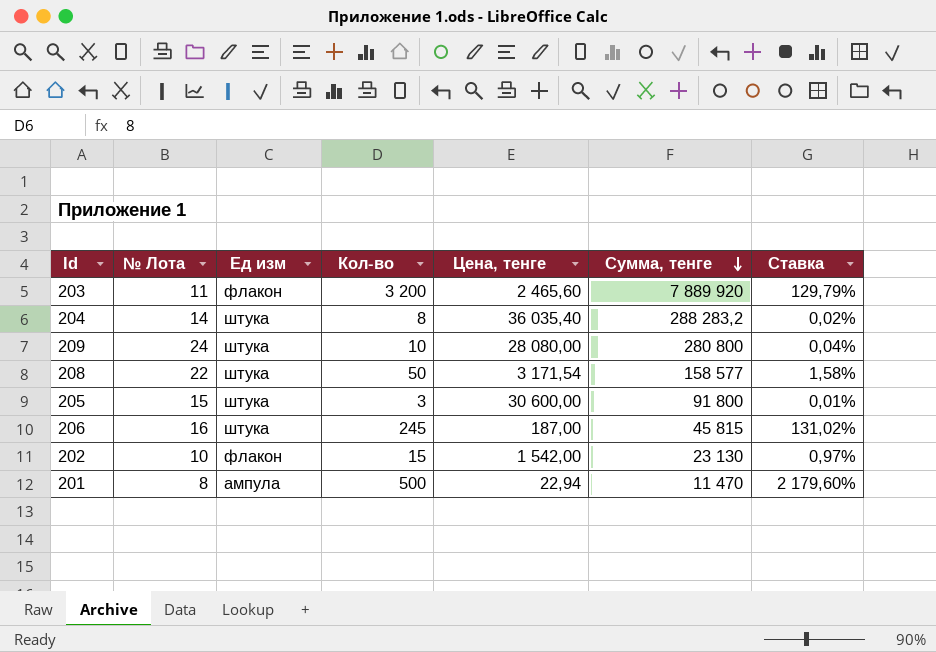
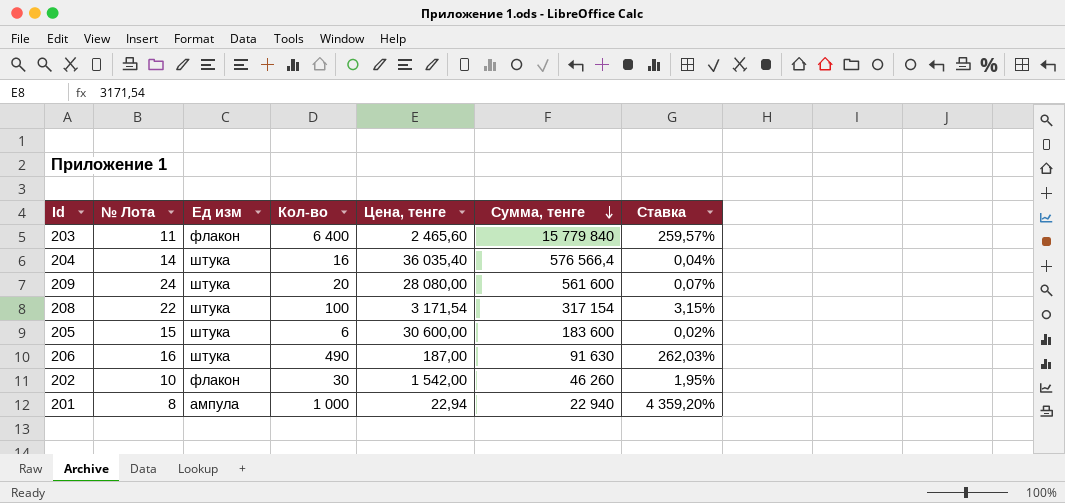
203 | Кол-во: 3 200 -> 6 400
203 | Сумма, тенге: 7 889 920 -> 15 779 840
203 | Ставка: 129,79% -> 259,57%
204 | Кол-во: 8 -> 16
204 | Сумма, тенге: 288 283,2 -> 576 566,4
204 | Ставка: 0,02% -> 0,04%
209 | Кол-во: 10 -> 20
209 | Сумма, тенге: 280 800 -> 561 600
209 | Ставка: 0,04% -> 0,07%
208 | Кол-во: 50 -> 100
208 | Сумма, тенге: 158 577 -> 317 154
208 | Ставка: 1,58% -> 3,15%
205 | Кол-во: 3 -> 6
205 | Сумма, тенге: 91 800 -> 183 600
205 | Ставка: 0,01% -> 0,02%
206 | Кол-во: 245 -> 490
206 | Сумма, тенге: 45 815 -> 91 630
206 | Ставка: 131,02% -> 262,03%
202 | Кол-во: 15 -> 30
202 | Сумма, тенге: 23 130 -> 46 260
202 | Ставка: 0,97% -> 1,95%
201 | Кол-во: 500 -> 1 000
201 | Сумма, тенге: 11 470 -> 22 940
201 | Ставка: 2 179,60% -> 4 359,20%

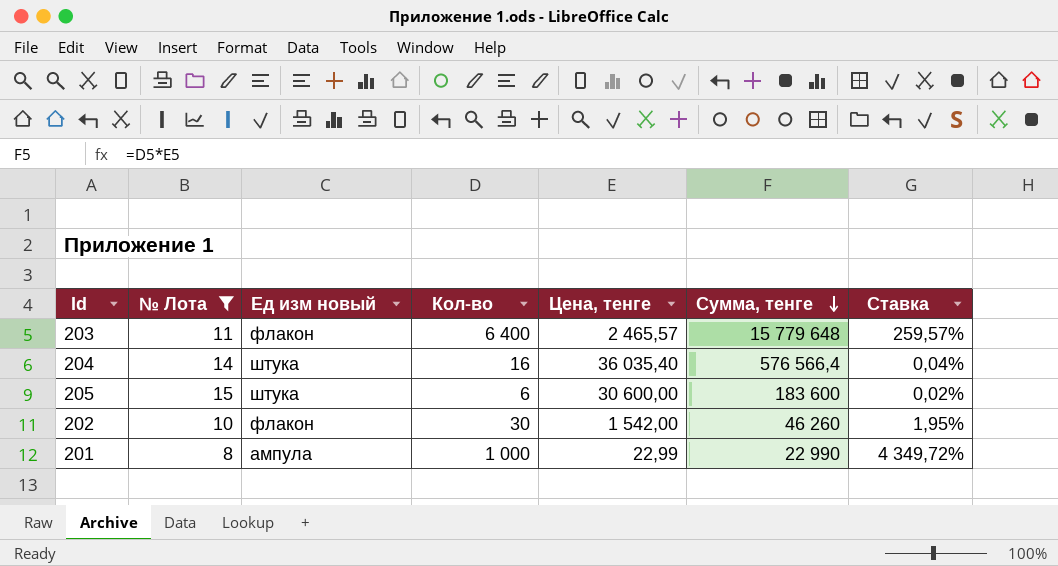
filter: none -> № Лота <= 15
column name: Ед изм -> Ед изм новый
203 | Цена, тенге: 2 465,60 -> 2 465,57
203 | Сумма, тенге: 15 779 840 -> 15 779 648
201 | Цена, тенге: 22,94 -> 22,99
201 | Сумма, тенге: 22 940 -> 22 990
201 | Ставка: 4 359,20% -> 4 349,72%

